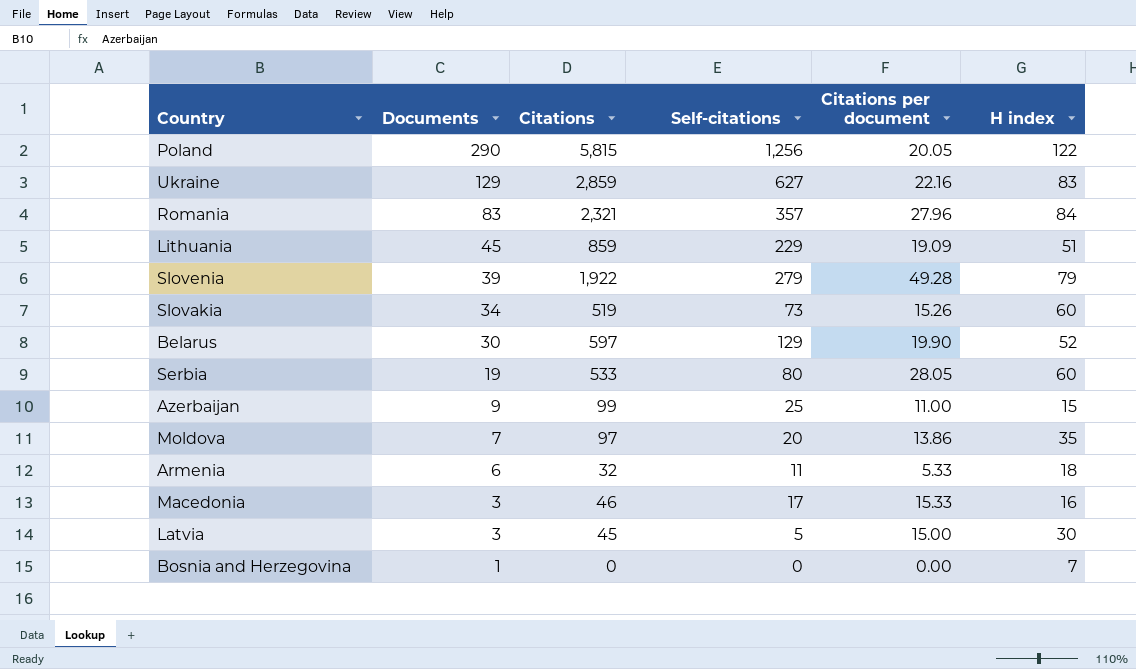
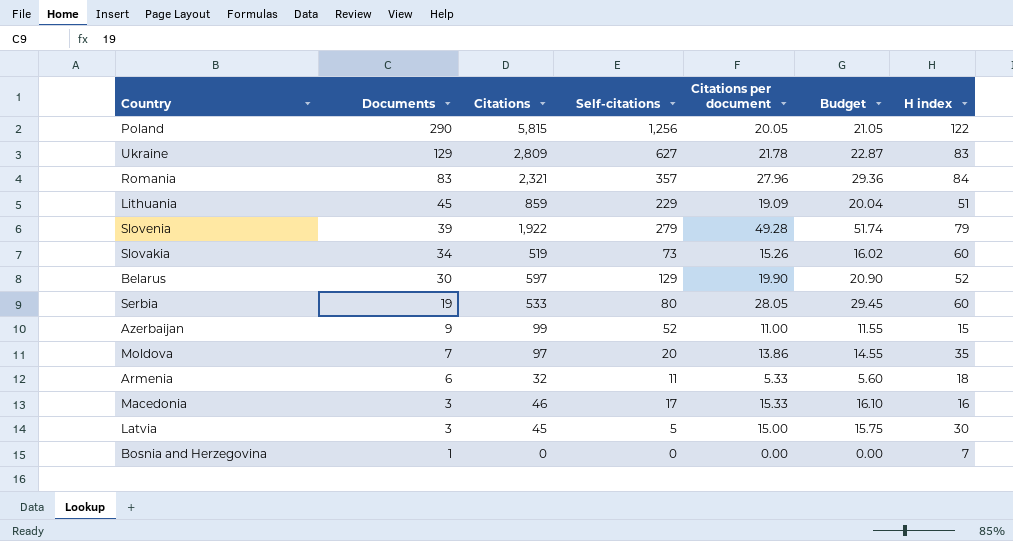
column Budget | formula: none -> [Citations per document] * 1.05
Ukraine | Citations: 2,859 -> 2,809
Ukraine | Citations per document: 22.16 -> 21.78
Azerbaijan | Self-citations: 25 -> 52

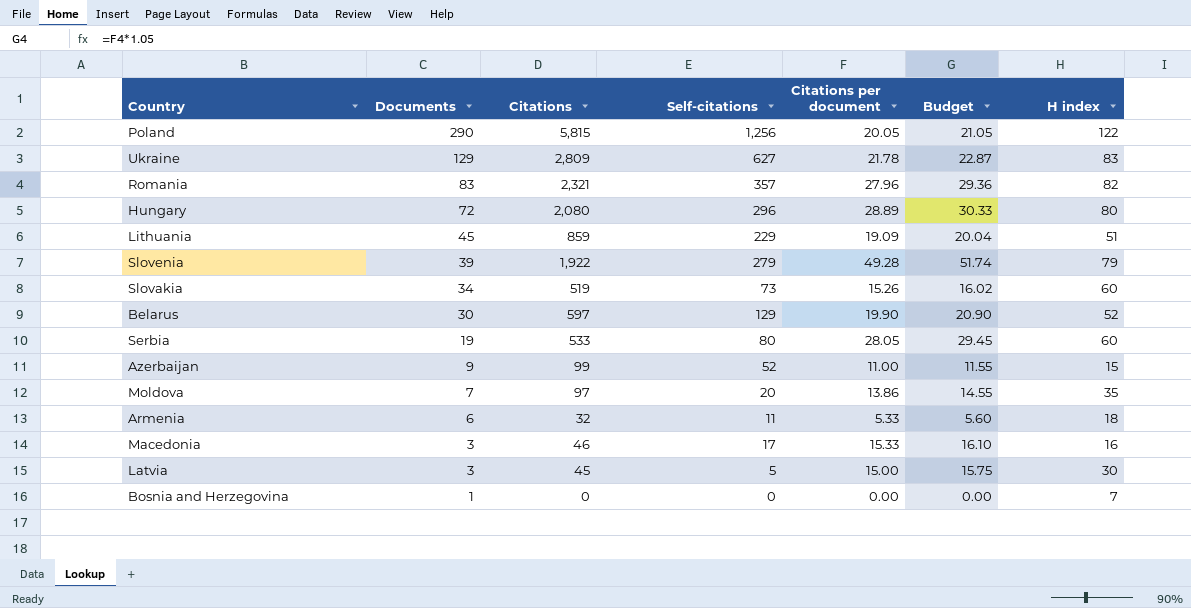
Romania | H index: 84 -> 82
row Hungary: none -> 72 | 2,080 | 296 | 28.89 | 30.33 | 80

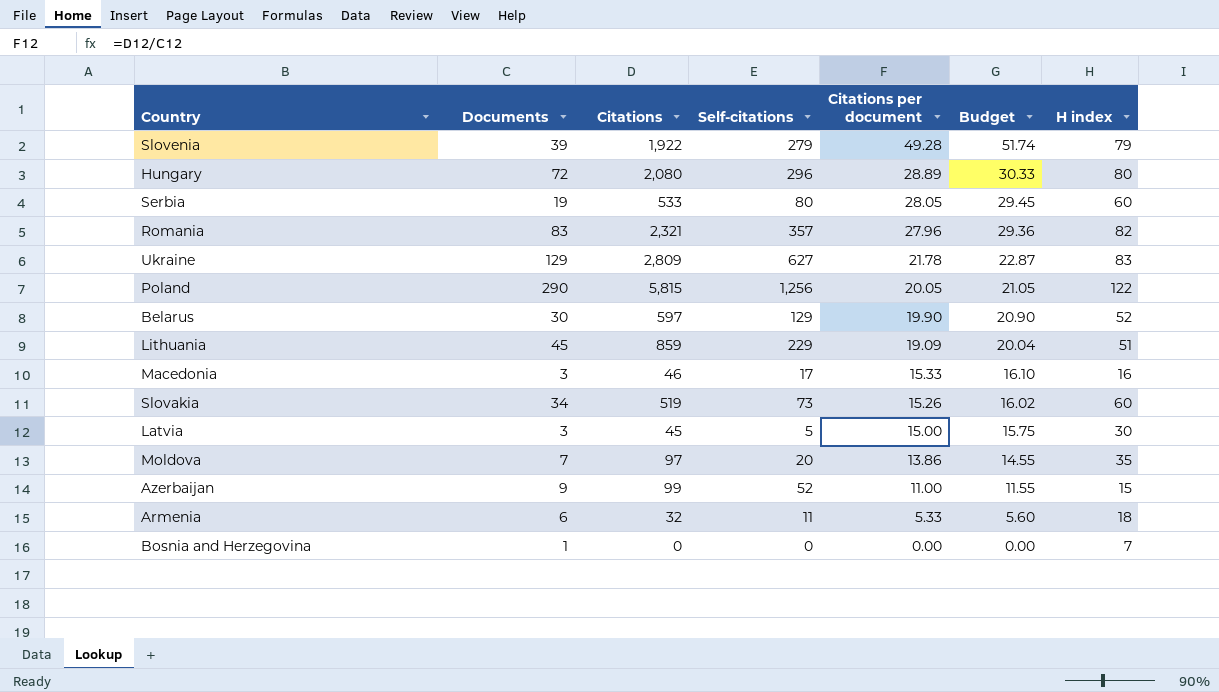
row order: Documents descending -> Citations per document descending

